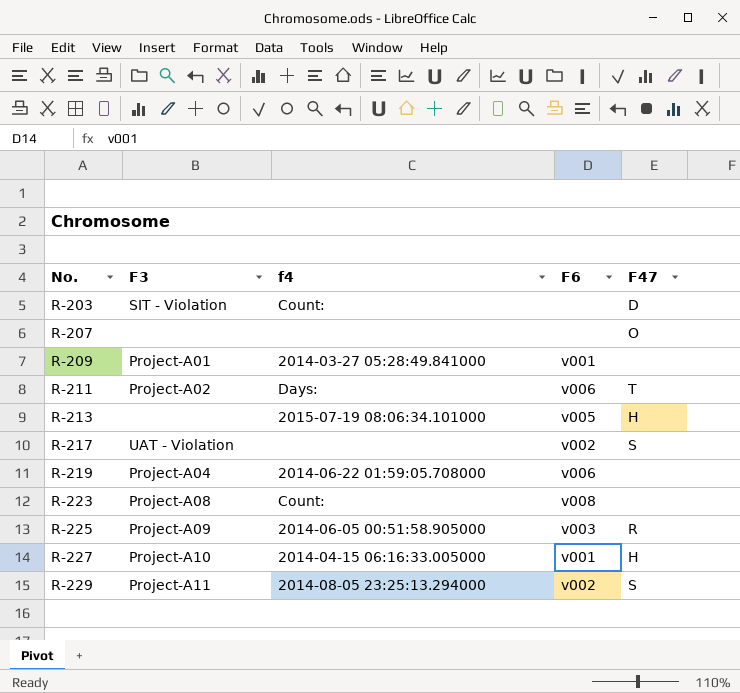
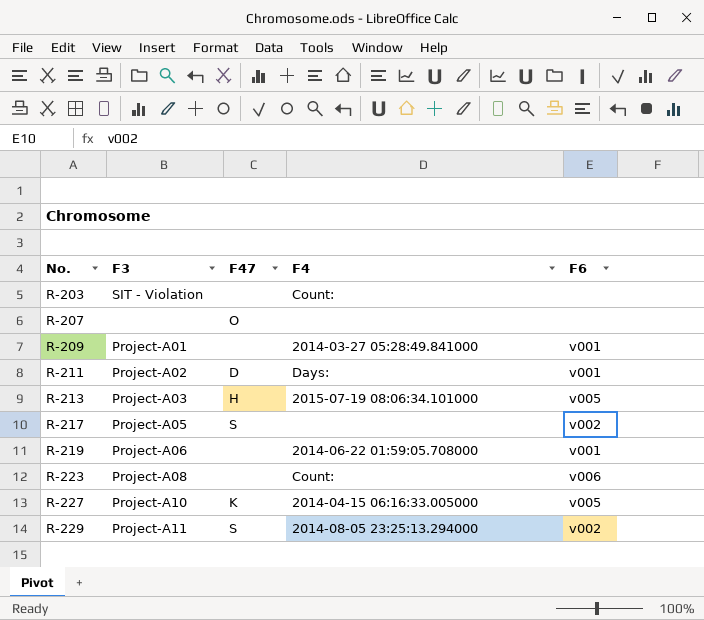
column F47 | position: 5 -> 3
column name: f4 -> F4
row R-225: Project-A09 | 2014-06-05 00:51:58.905000 | v003 | R -> none
R-203 | F47: D -> none
R-211 | F47: T -> D
R-211 | F6: v006 -> v001
R-213 | F3: none -> Project-A03
R-217 | F3: UAT - Violation -> Project-A05
R-219 | F3: Project-A04 -> Project-A06
R-219 | F6: v006 -> v001
R-223 | F6: v008 -> v006
R-227 | F47: H -> K
R-227 | F6: v001 -> v005

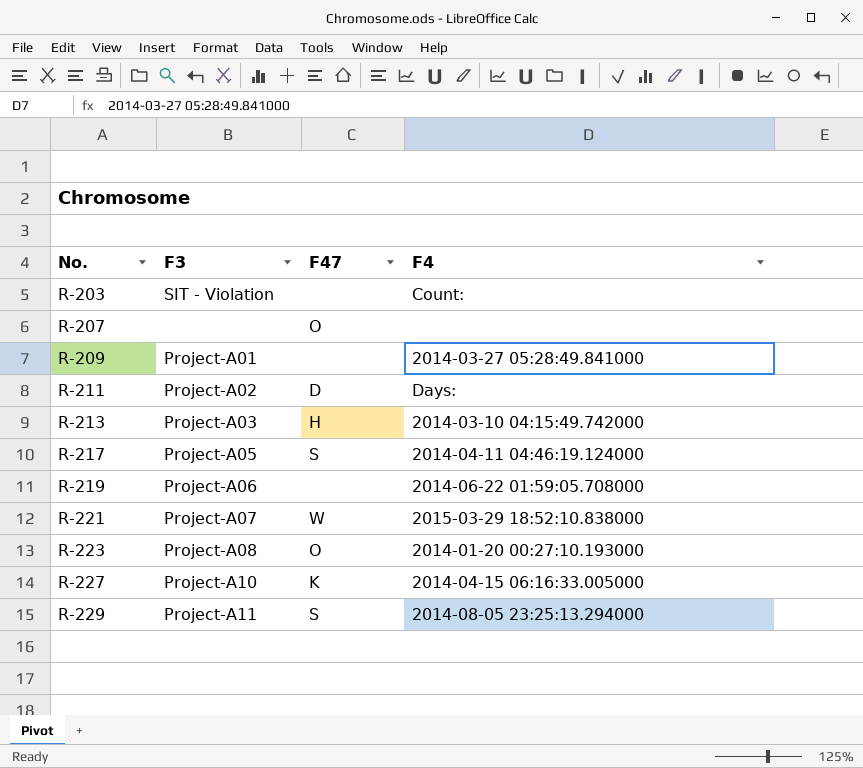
column F6 | position: 5 -> none
R-213 | F4: 2015-07-19 08:06:34.101000 -> 2014-03-10 04:15:49.742000
R-217 | F4: none -> 2014-04-11 04:46:19.124000
row R-221: none -> Project-A07 | W | 2015-03-29 18:52:10.838000
R-223 | F47: none -> O
R-223 | F4: Count: -> 2014-01-20 00:27:10.193000

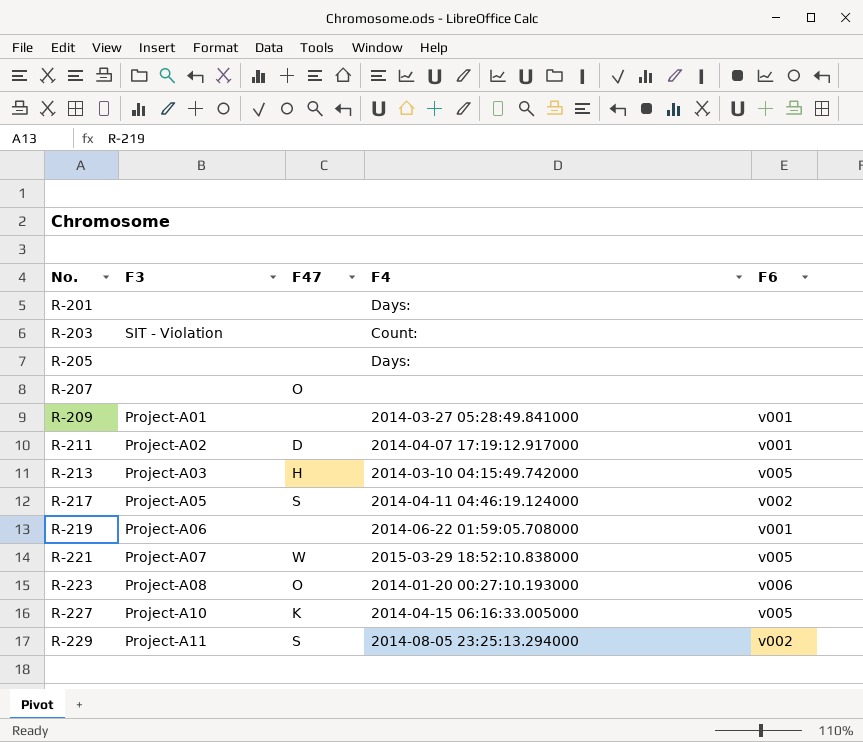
column F6 | position: none -> 5
row R-201: none -> none | none | Days: | none
row R-205: none -> none | none | Days: | none
R-211 | F4: Days: -> 2014-04-07 17:19:12.917000

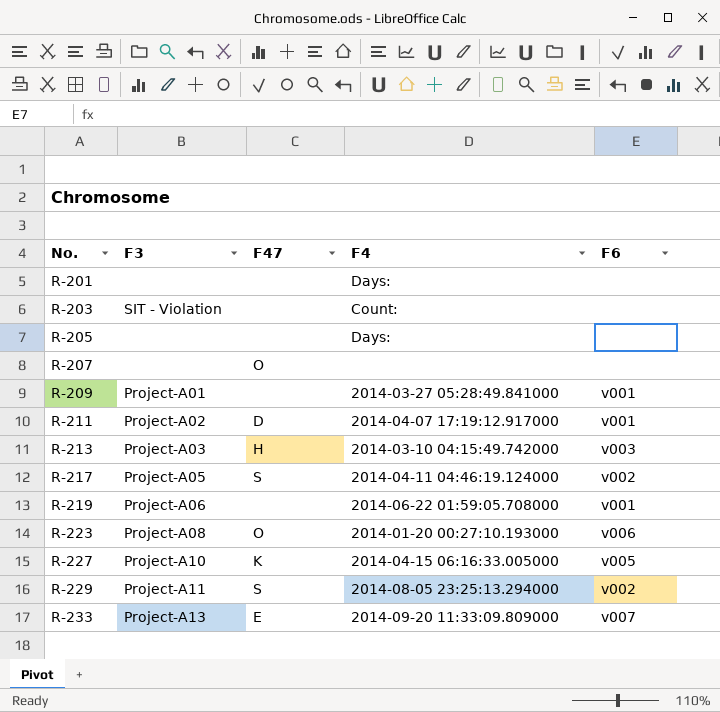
row R-221: Project-A07 | W | 2015-03-29 18:52:10.838000 | v005 -> none
R-213 | F6: v005 -> v003
row R-233: none -> Project-A13 | E | 2014-09-20 11:33:09.809000 | v007

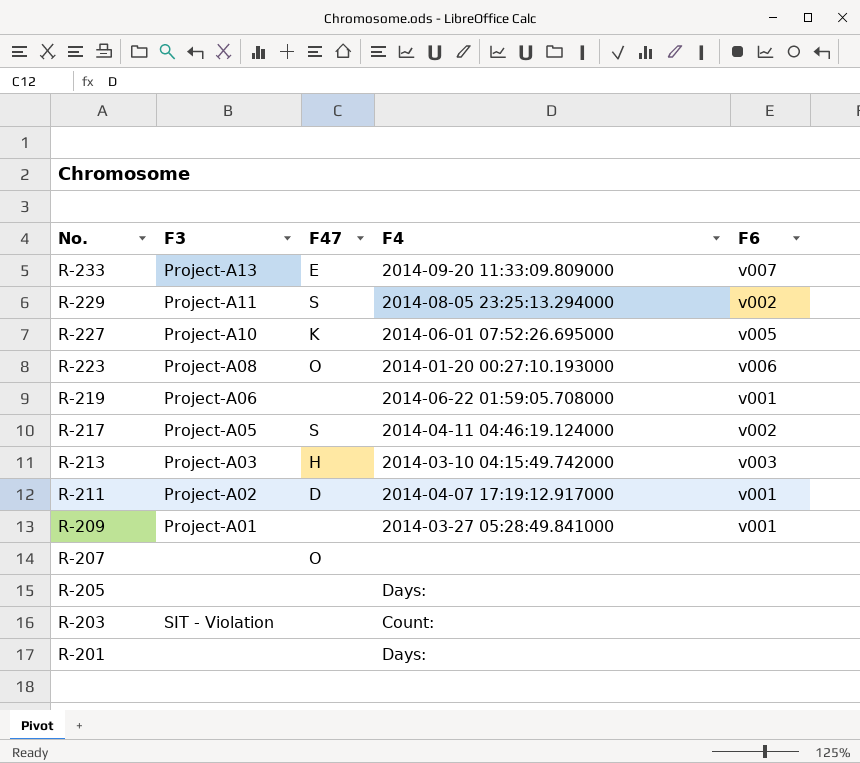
row order: No. ascending -> No. descending
R-227 | F4: 2014-04-15 06:16:33.005000 -> 2014-06-01 07:52:26.695000

